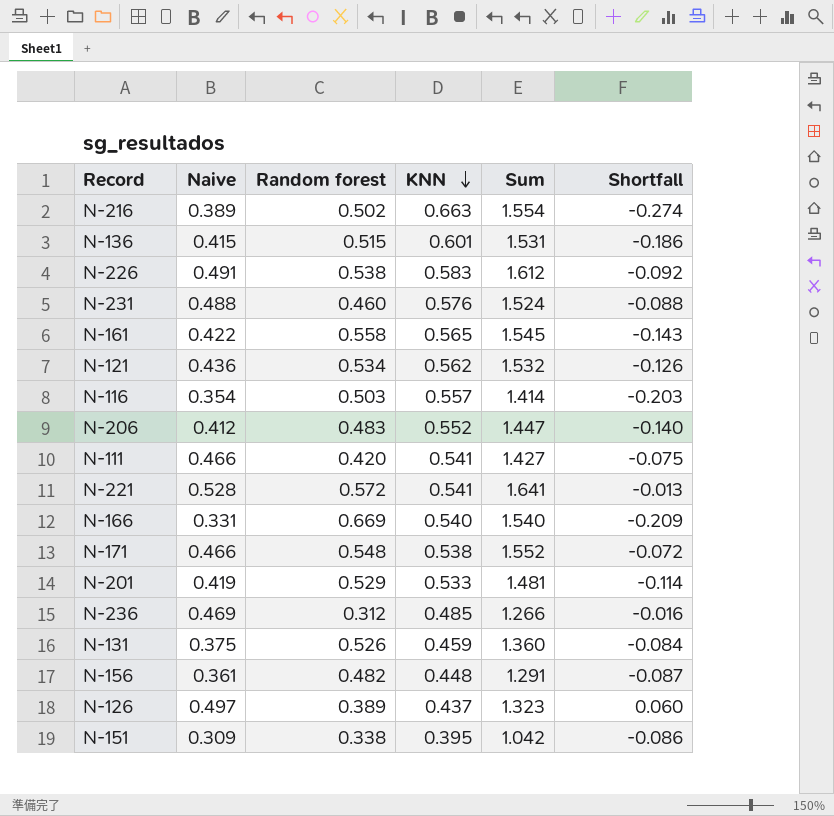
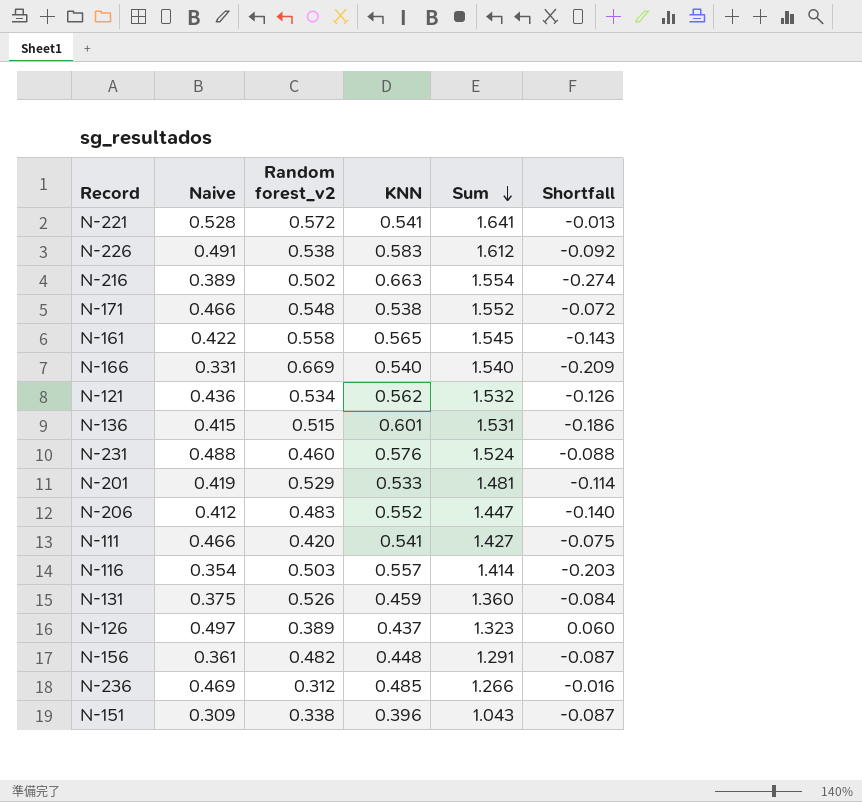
row order: KNN descending -> Sum descending
column name: Random forest -> Random forest_v2
N-151 | KNN: 0.395 -> 0.396
N-151 | Sum: 1.042 -> 1.043
N-151 | Shortfall: -0.086 -> -0.087

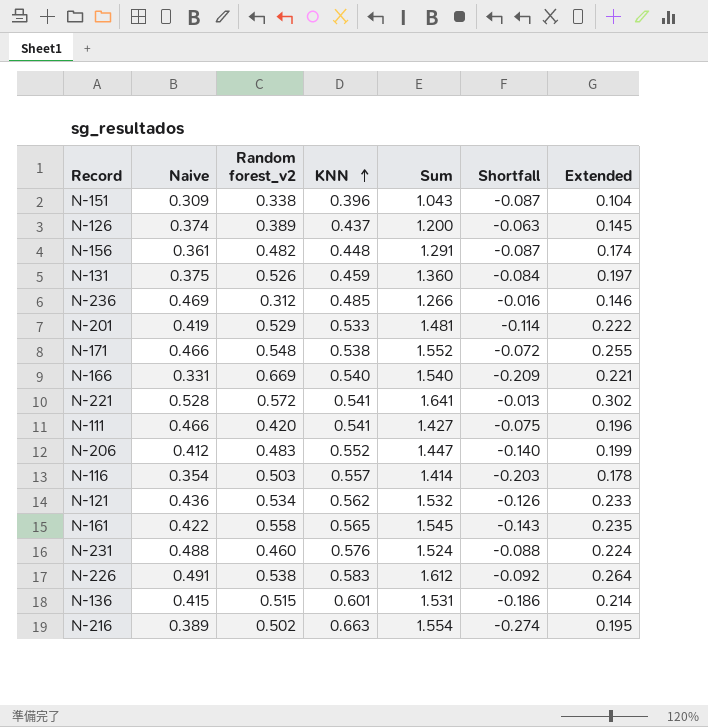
row order: Sum descending -> KNN ascending
column Extended | formula: none -> [Naive] * [Random forest_v2]
N-126 | Naive: 0.497 -> 0.374
N-126 | Sum: 1.323 -> 1.200
N-126 | Shortfall: 0.060 -> -0.063

